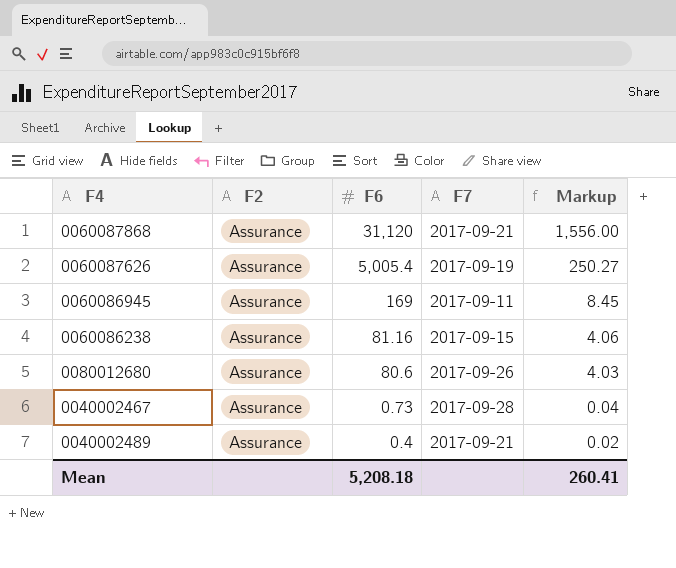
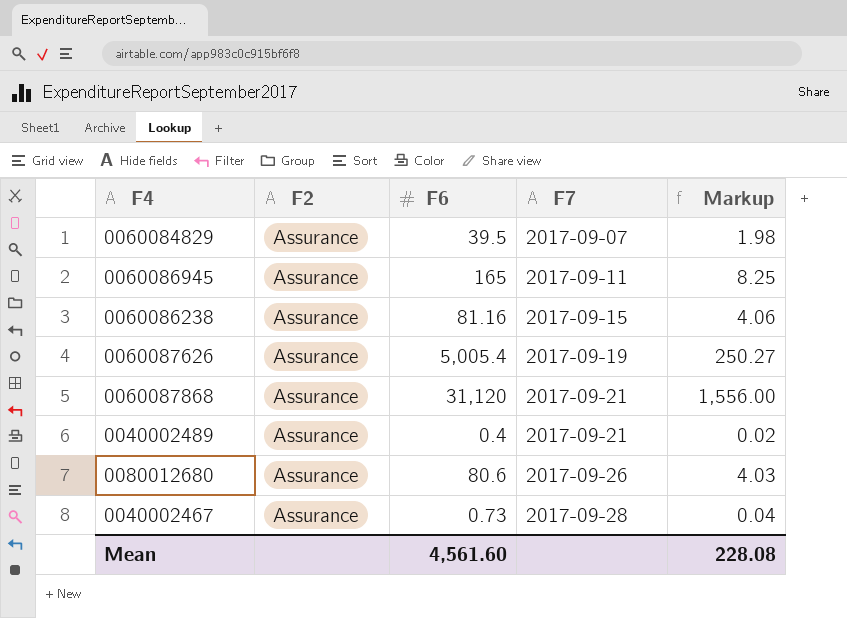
row order: F6 descending -> F7 ascending
row 0060084829: none -> Assurance | 39.5 | 2017-09-07 | 1.98
0060086945 | F6: 169 -> 165
0060086945 | Markup: 8.45 -> 8.25
Mean | F6: 5,208.18 -> 4,561.60
Mean | Markup: 260.41 -> 228.08

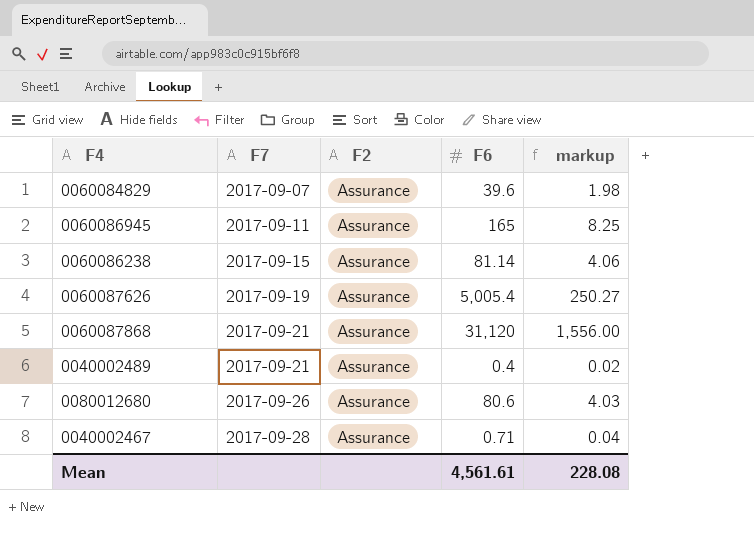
column F7 | position: 4 -> 2
column name: Markup -> markup
0060084829 | F6: 39.5 -> 39.6
0060086238 | F6: 81.16 -> 81.14
0040002467 | F6: 0.73 -> 0.71
Mean | F6: 4,561.60 -> 4,561.61

